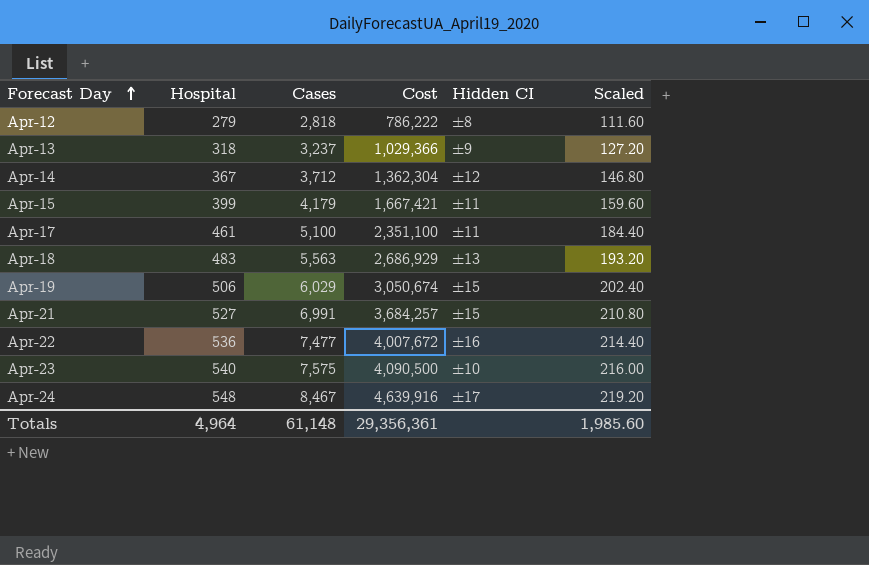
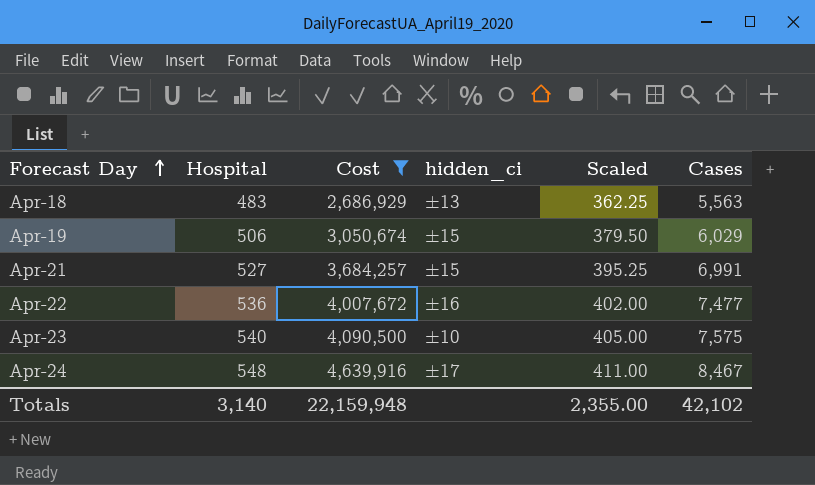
filter: none -> Cost >= 2,686,929
column name: Hidden CI -> hidden_ci
column Scaled | formula: [Hospital] * 0.4 -> [Hospital] * 0.75
column Cases | position: 3 -> 6
Totals | Hospital: 4,964 -> 3,140
Totals | Cost: 29,356,361 -> 22,159,948
Totals | Scaled: 1,985.60 -> 2,355.00
Totals | Cases: 61,148 -> 42,102

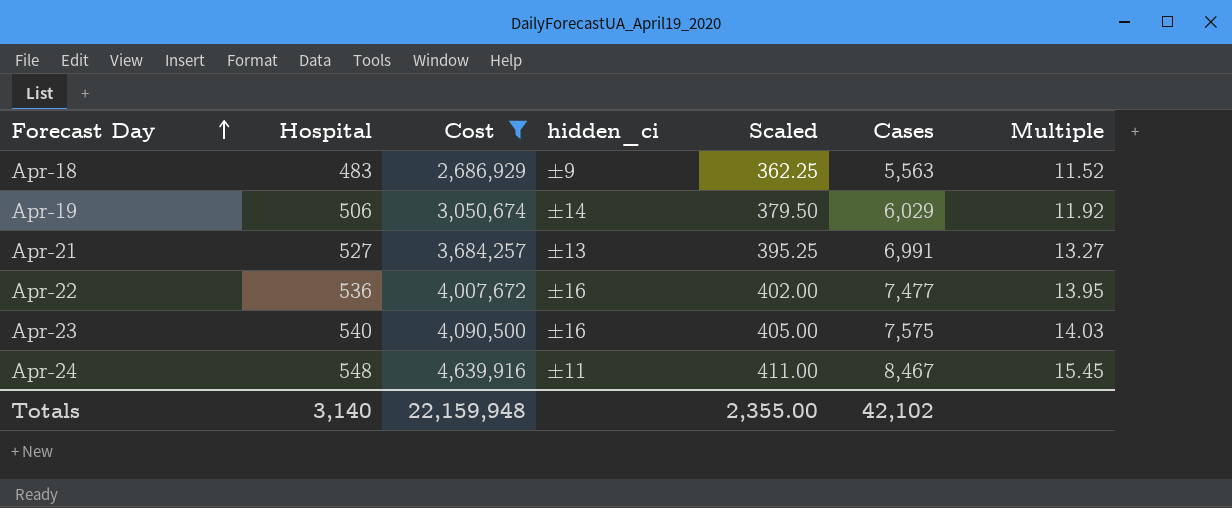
column Multiple | formula: none -> [Cases] / [Hospital]
Apr-18 | hidden_ci: ±13 -> ±9
Apr-19 | hidden_ci: ±15 -> ±14
Apr-21 | hidden_ci: ±15 -> ±13
Apr-23 | hidden_ci: ±10 -> ±16
Apr-24 | hidden_ci: ±17 -> ±11

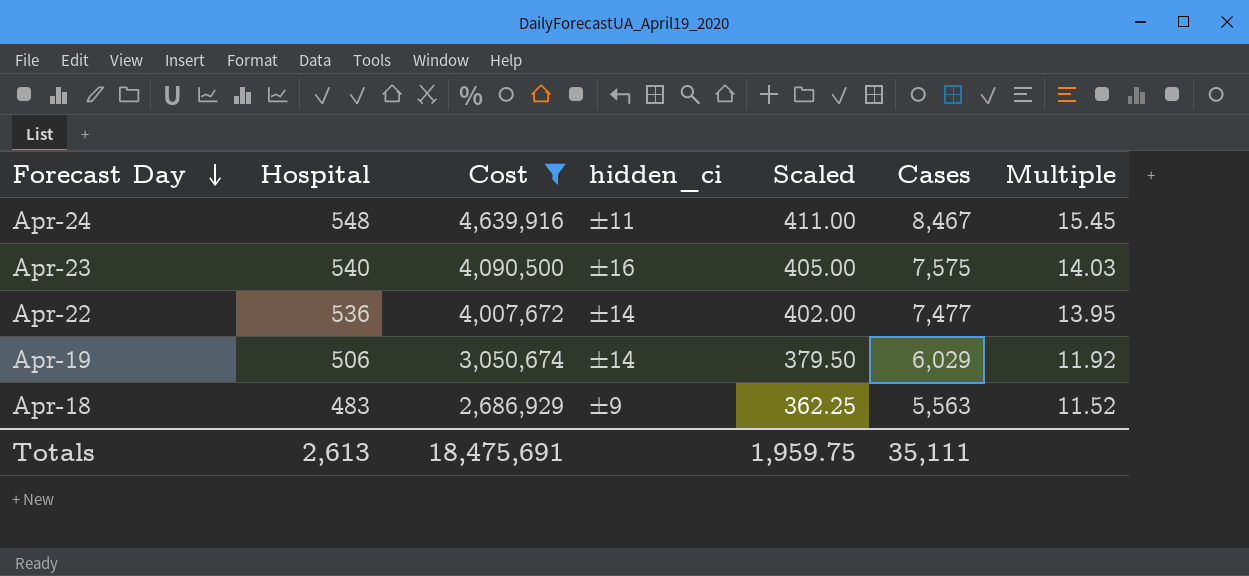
row order: Forecast Day ascending -> Forecast Day descending
row Apr-21: 527 | 3,684,257 | ±13 | 395.25 | 6,991 | 13.27 -> none
Apr-22 | hidden_ci: ±16 -> ±14
Totals | Hospital: 3,140 -> 2,613
Totals | Cost: 22,159,948 -> 18,475,691
Totals | Scaled: 2,355.00 -> 1,959.75
Totals | Cases: 42,102 -> 35,111

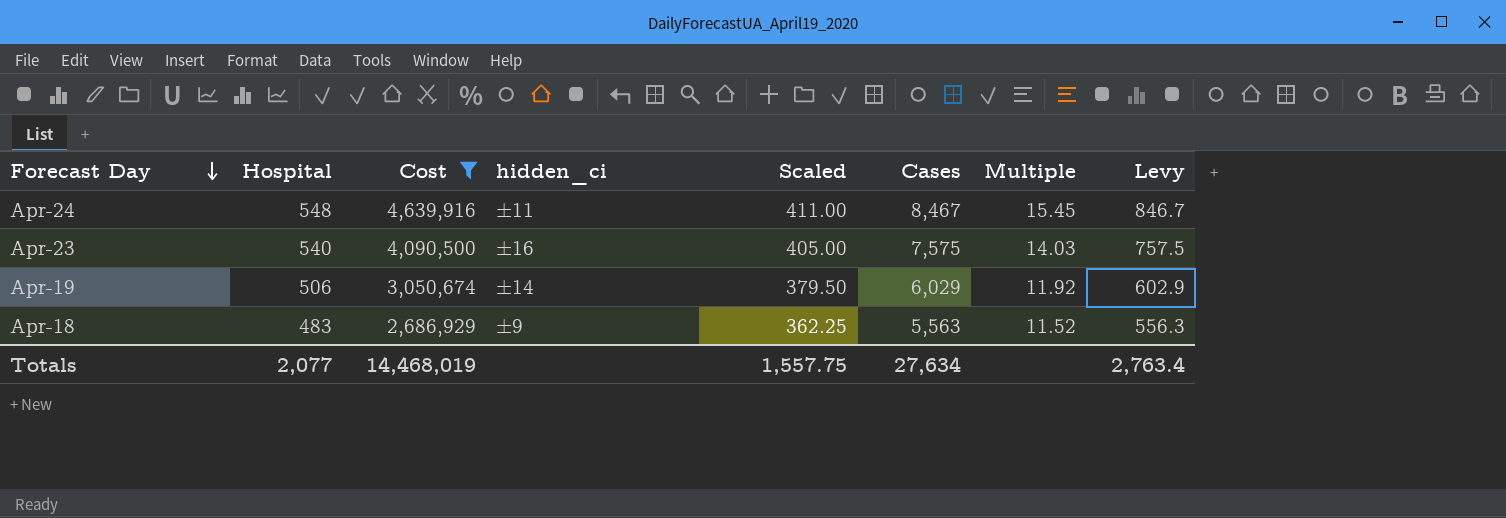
column Levy | formula: none -> [Cases] * 0.1
row Apr-22: 536 | 4,007,672 | ±14 | 402.00 | 7,477 | 13.95 -> none
Totals | Hospital: 2,613 -> 2,077
Totals | Cost: 18,475,691 -> 14,468,019
Totals | Scaled: 1,959.75 -> 1,557.75
Totals | Cases: 35,111 -> 27,634

